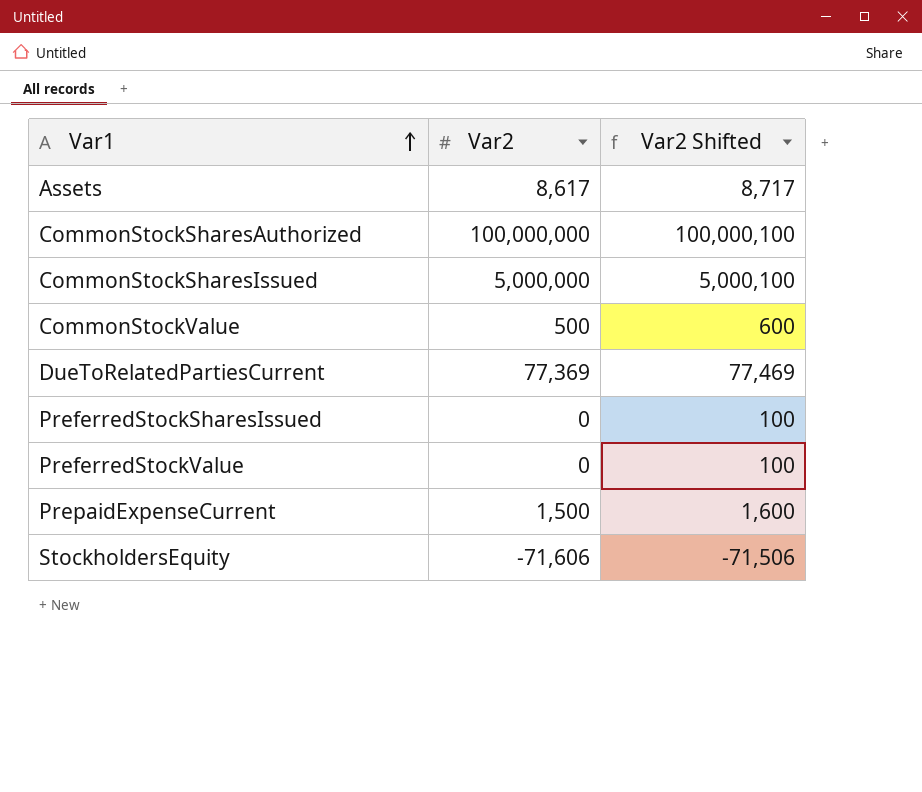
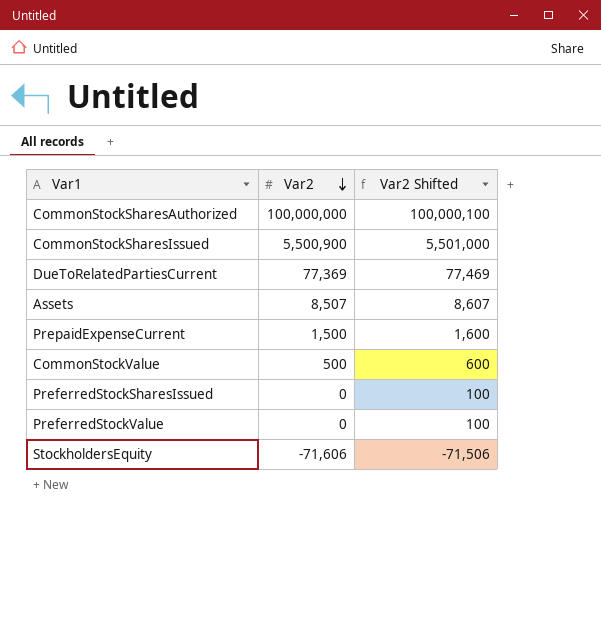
row order: Var1 ascending -> Var2 descending
CommonStockSharesIssued | Var2: 5,000,000 -> 5,500,900
CommonStockSharesIssued | Var2 Shifted: 5,000,100 -> 5,501,000
Assets | Var2: 8,617 -> 8,507
Assets | Var2 Shifted: 8,717 -> 8,607

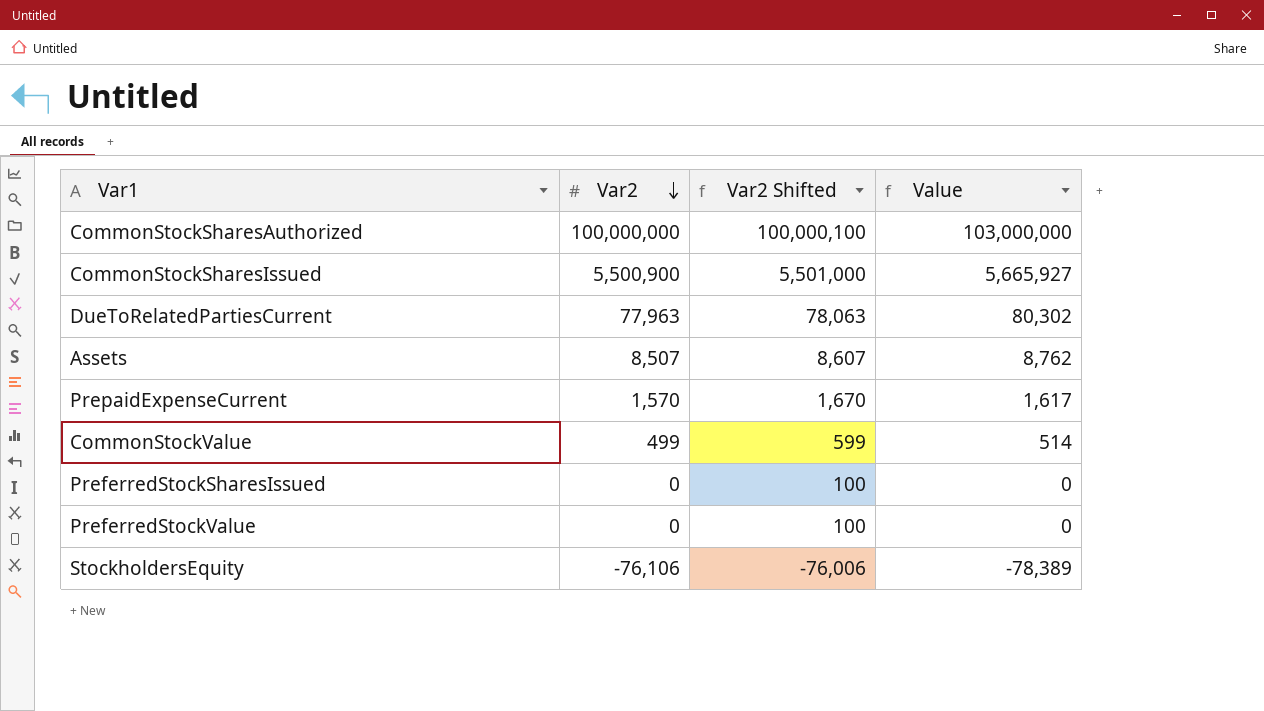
column Value | formula: none -> [Var2] * 1.03
DueToRelatedPartiesCurrent | Var2: 77,369 -> 77,963
DueToRelatedPartiesCurrent | Var2 Shifted: 77,469 -> 78,063
PrepaidExpenseCurrent | Var2: 1,500 -> 1,570
PrepaidExpenseCurrent | Var2 Shifted: 1,600 -> 1,670
CommonStockValue | Var2: 500 -> 499
CommonStockValue | Var2 Shifted: 600 -> 599
StockholdersEquity | Var2: -71,606 -> -76,106
StockholdersEquity | Var2 Shifted: -71,506 -> -76,006

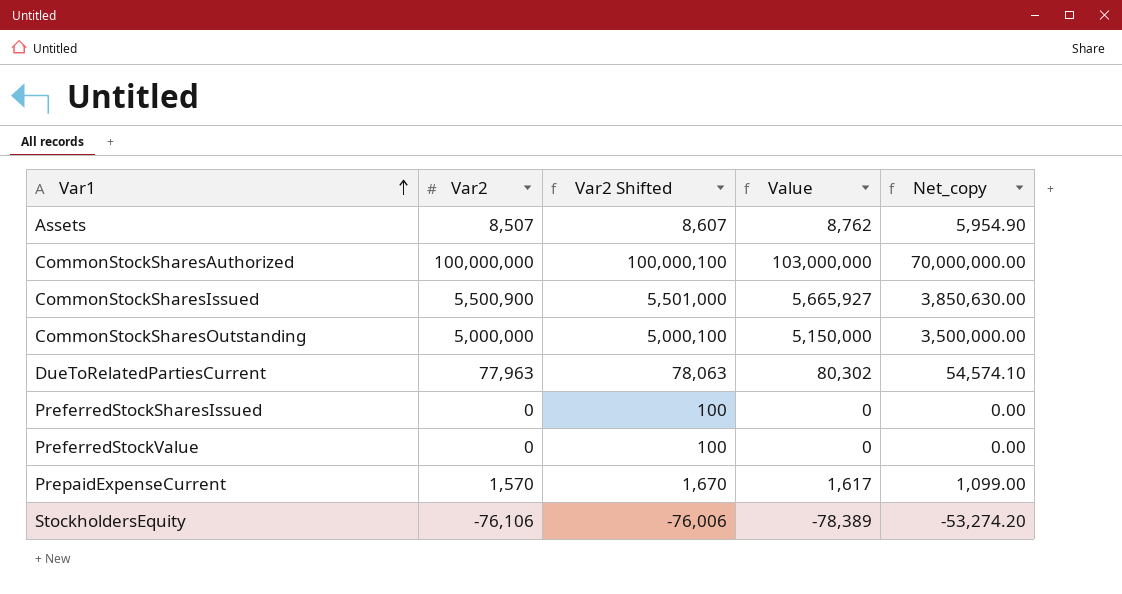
row order: Var2 descending -> Var1 ascending
column Net_copy | formula: none -> [Var2] * 0.7
row CommonStockValue: 499 | 599 | 514 -> none
row CommonStockSharesOutstanding: none -> 5,000,000 | 5,000,100 | 5,150,000 | 3,500,000.00

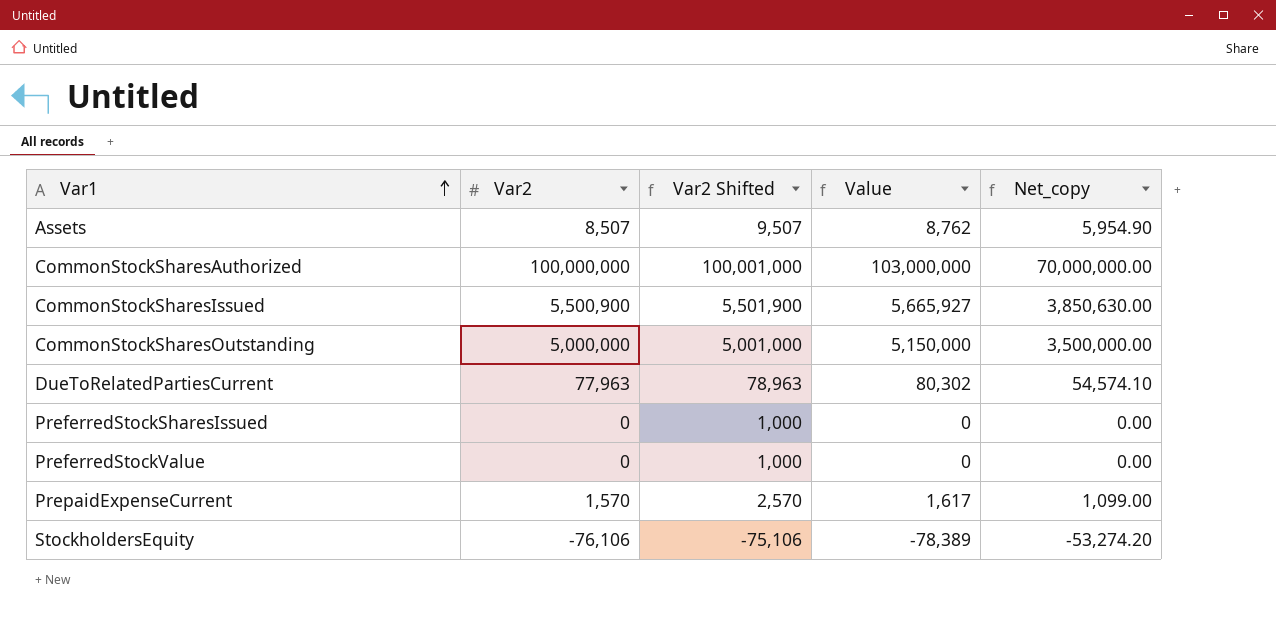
column Var2 Shifted | formula: [Var2] + 100 -> [Var2] + 1000

